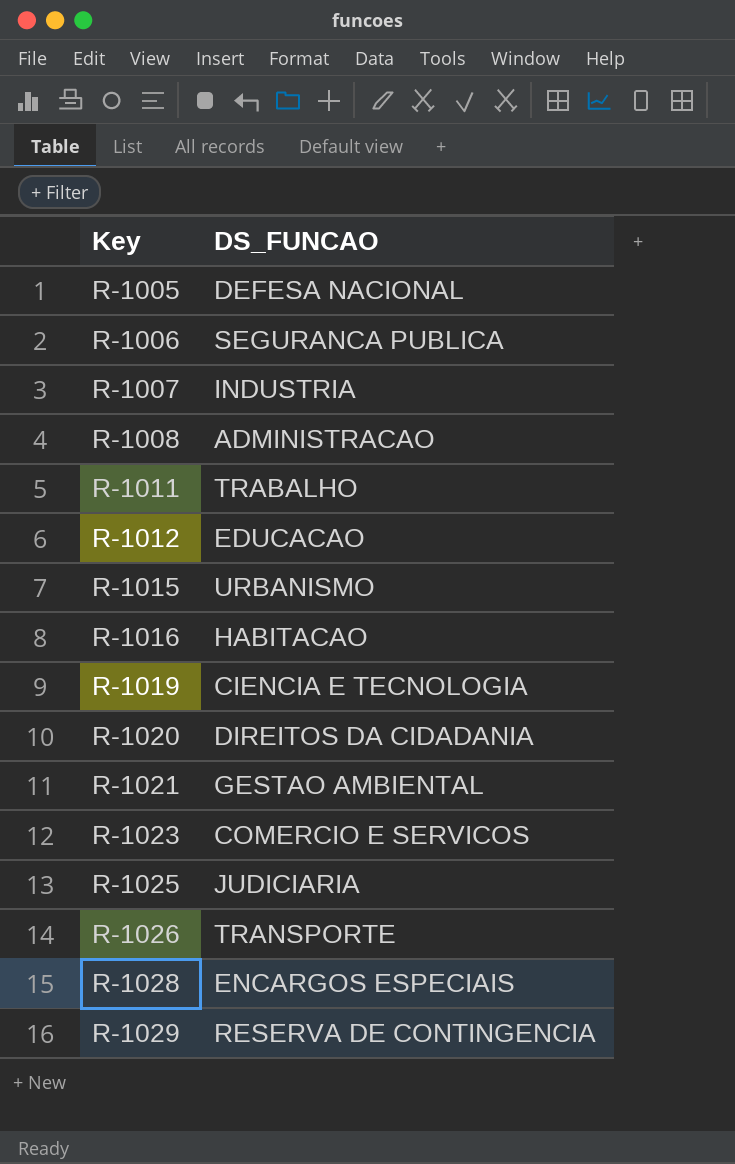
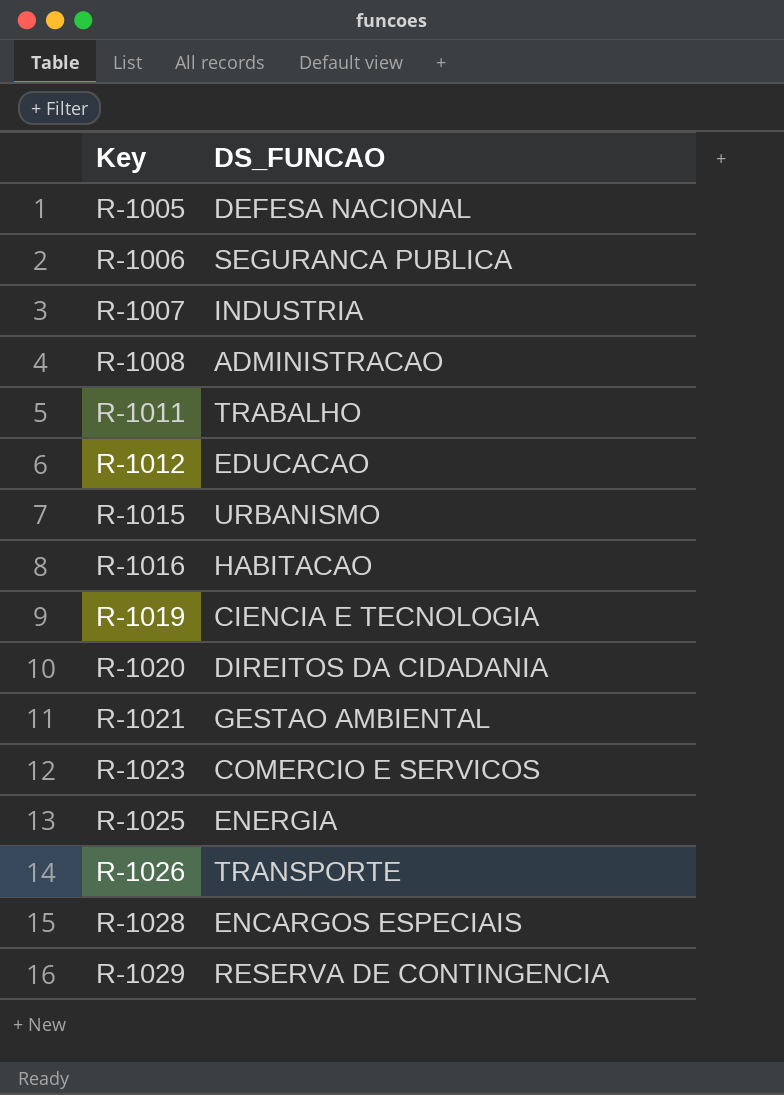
R-1025 | DS_FUNCAO: JUDICIARIA -> ENERGIA

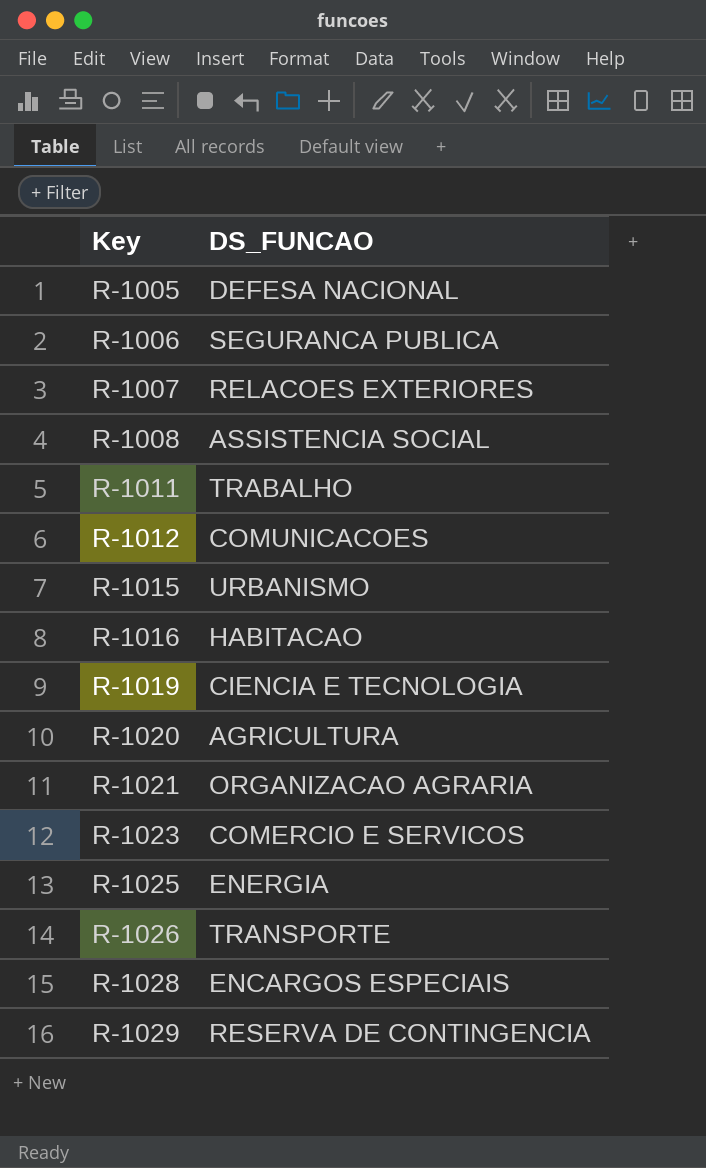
R-1007 | DS_FUNCAO: INDUSTRIA -> RELACOES EXTERIORES
R-1008 | DS_FUNCAO: ADMINISTRACAO -> ASSISTENCIA SOCIAL
R-1012 | DS_FUNCAO: EDUCACAO -> COMUNICACOES
R-1020 | DS_FUNCAO: DIREITOS DA CIDADANIA -> AGRICULTURA
R-1021 | DS_FUNCAO: GESTAO AMBIENTAL -> ORGANIZACAO AGRARIA

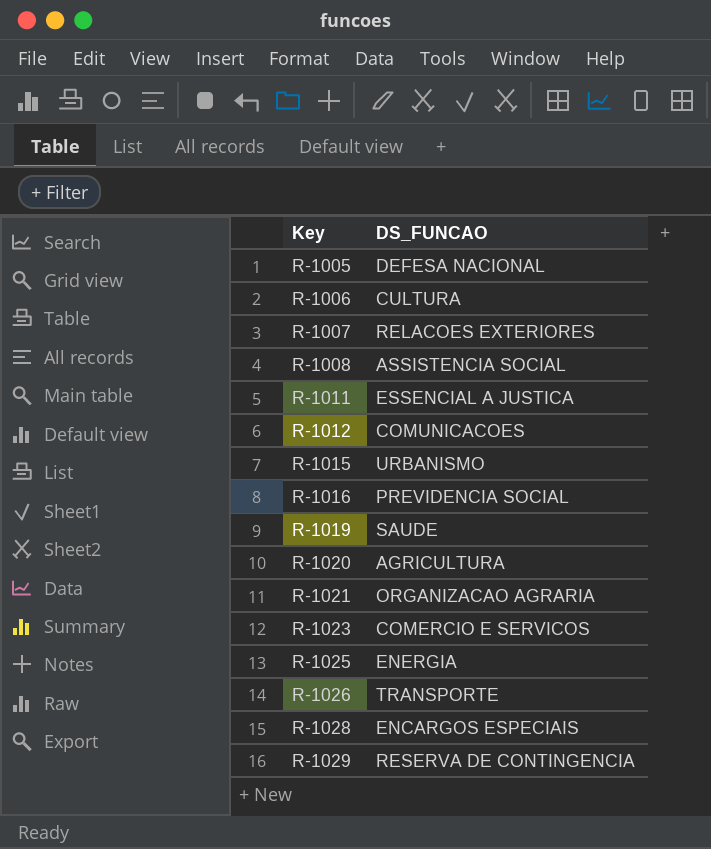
R-1006 | DS_FUNCAO: SEGURANCA PUBLICA -> CULTURA
R-1011 | DS_FUNCAO: TRABALHO -> ESSENCIAL A JUSTICA
R-1016 | DS_FUNCAO: HABITACAO -> PREVIDENCIA SOCIAL
R-1019 | DS_FUNCAO: CIENCIA E TECNOLOGIA -> SAUDE

